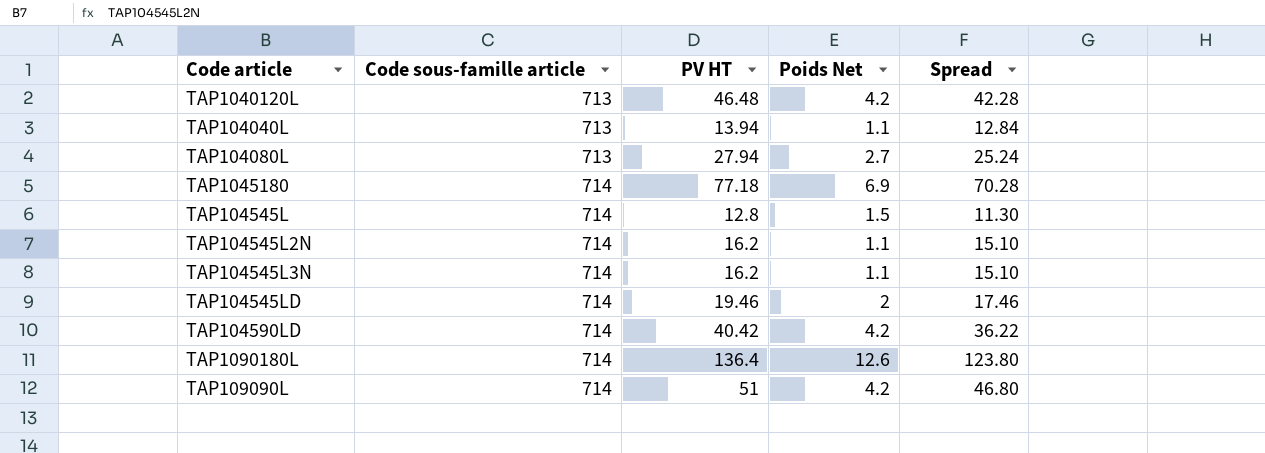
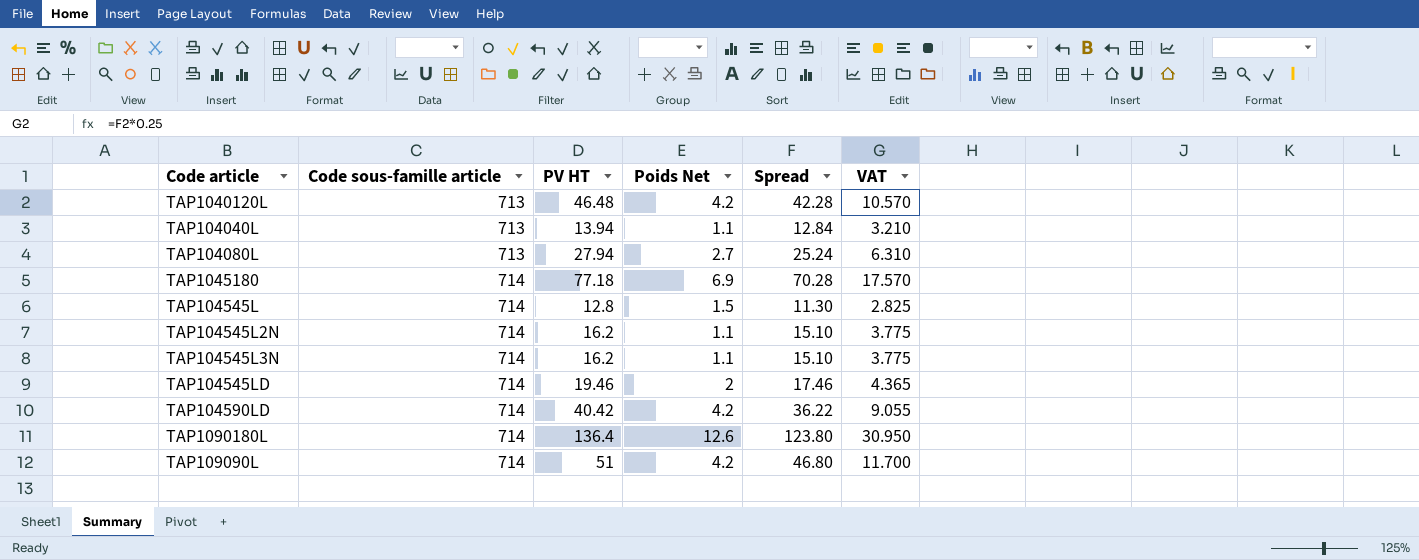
column VAT | formula: none -> [Spread] * 0.25

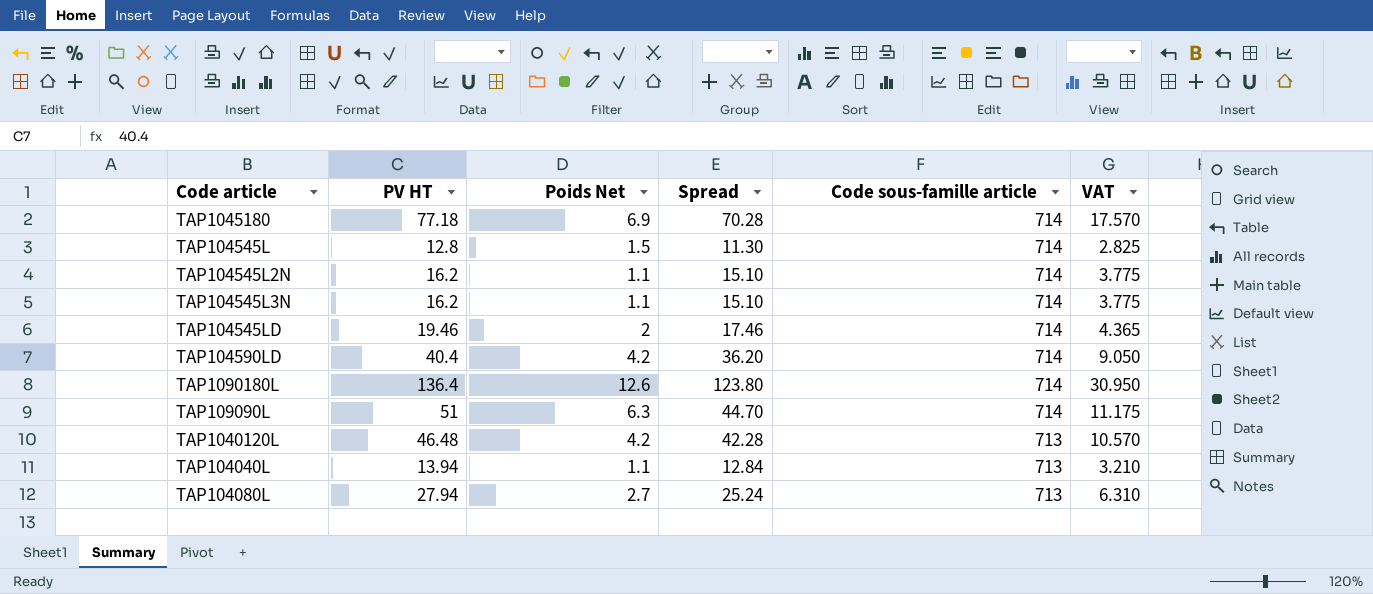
row order: Code sous-famille article ascending -> Code sous-famille article descending
column Code sous-famille article | position: 2 -> 5
TAP104590LD | PV HT: 40.42 -> 40.4
TAP104590LD | Spread: 36.22 -> 36.20
TAP104590LD | VAT: 9.055 -> 9.050
TAP109090L | Poids Net: 4.2 -> 6.3
TAP109090L | Spread: 46.80 -> 44.70
TAP109090L | VAT: 11.700 -> 11.175

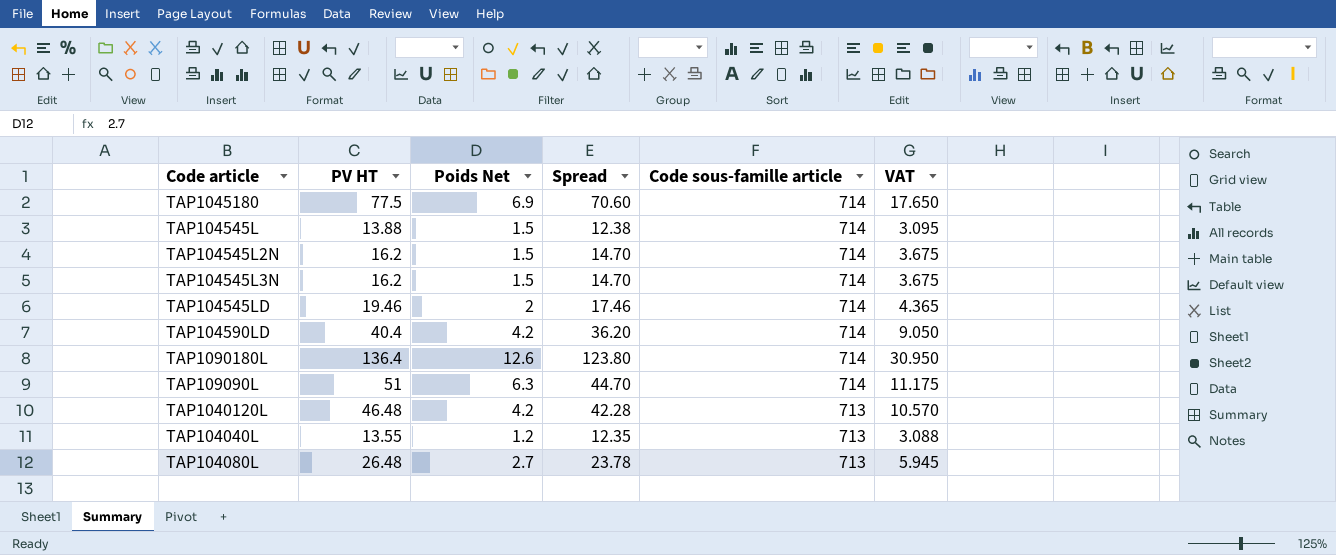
TAP1045180 | PV HT: 77.18 -> 77.5
TAP1045180 | Spread: 70.28 -> 70.60
TAP1045180 | VAT: 17.570 -> 17.650
TAP104545L | PV HT: 12.8 -> 13.88
TAP104545L | Spread: 11.30 -> 12.38
TAP104545L | VAT: 2.825 -> 3.095
TAP104545L2N | Poids Net: 1.1 -> 1.5
TAP104545L2N | Spread: 15.10 -> 14.70
TAP104545L2N | VAT: 3.775 -> 3.675
TAP104545L3N | Poids Net: 1.1 -> 1.5
TAP104545L3N | Spread: 15.10 -> 14.70
TAP104545L3N | VAT: 3.775 -> 3.675
TAP104040L | PV HT: 13.94 -> 13.55
TAP104040L | Poids Net: 1.1 -> 1.2
TAP104040L | Spread: 12.84 -> 12.35
TAP104040L | VAT: 3.210 -> 3.088
TAP104080L | PV HT: 27.94 -> 26.48
TAP104080L | Spread: 25.24 -> 23.78
TAP104080L | VAT: 6.310 -> 5.945

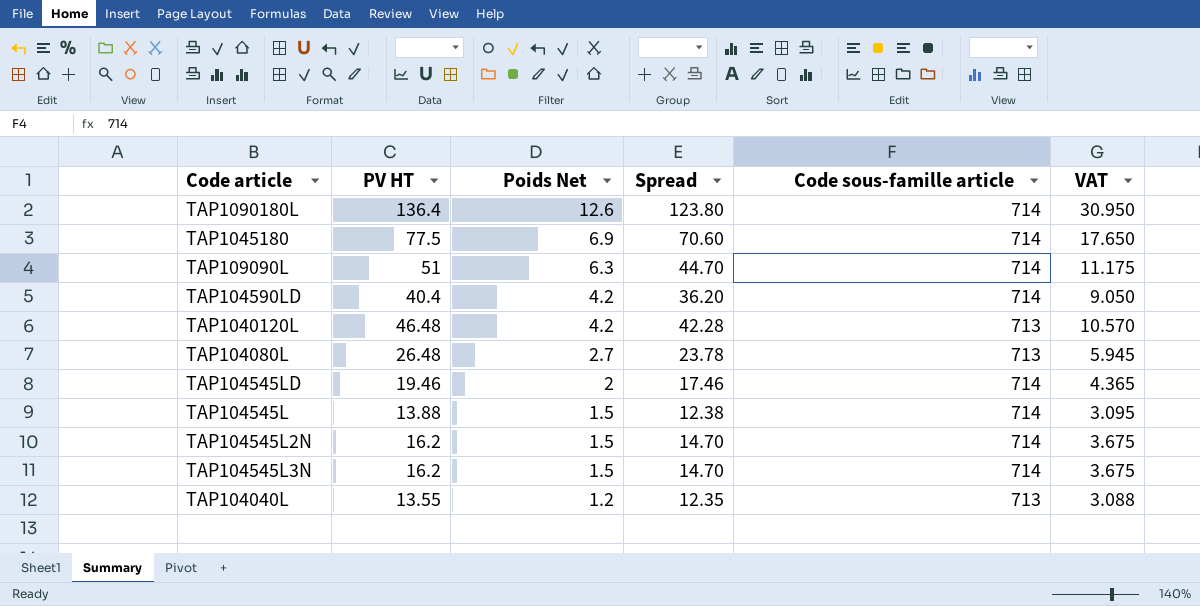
row order: Code sous-famille article descending -> Poids Net descending

